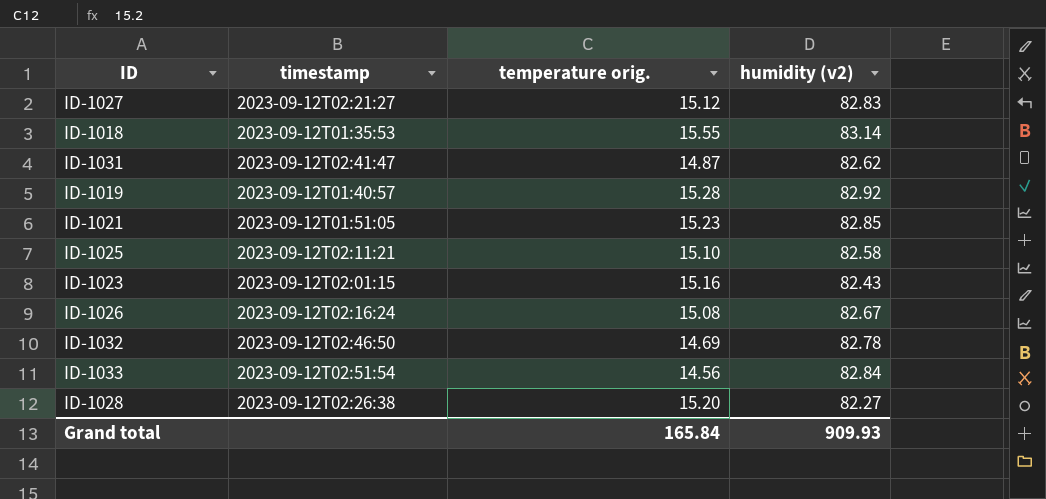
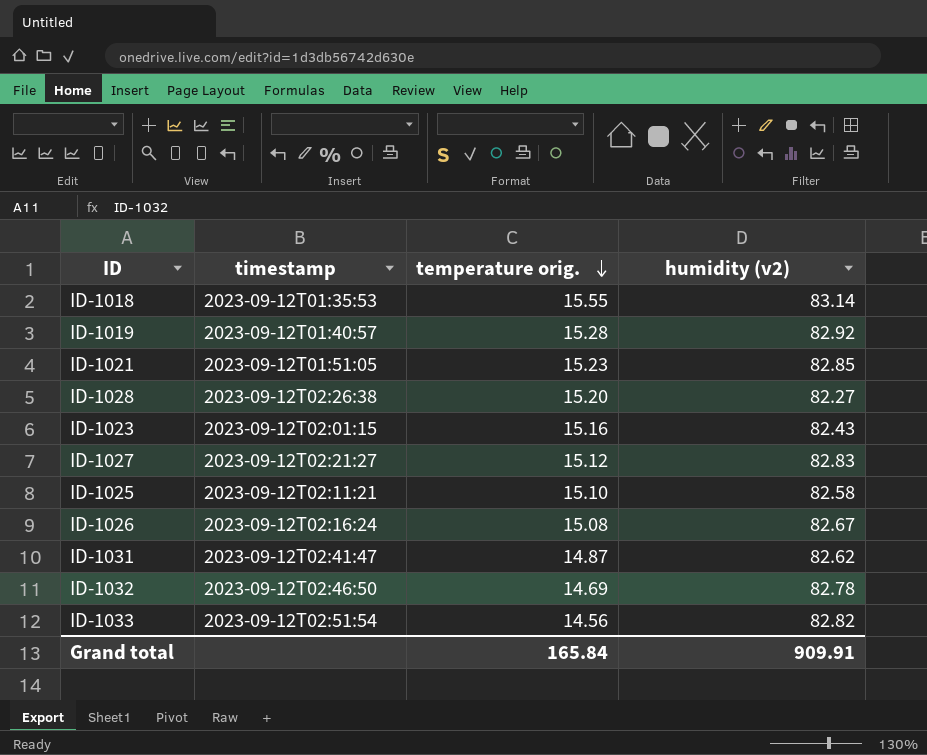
row order: none -> temperature orig. descending
ID-1033 | humidity (v2): 82.84 -> 82.82
Grand total | humidity (v2): 909.93 -> 909.91

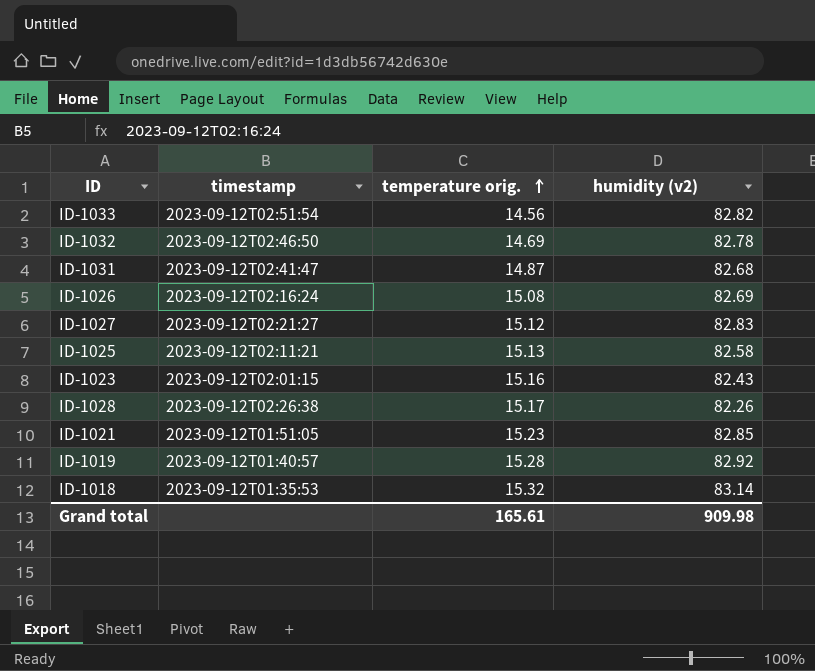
row order: temperature orig. descending -> temperature orig. ascending
ID-1031 | humidity (v2): 82.62 -> 82.68
ID-1026 | humidity (v2): 82.67 -> 82.69
ID-1025 | temperature orig.: 15.10 -> 15.13
ID-1028 | temperature orig.: 15.20 -> 15.17
ID-1028 | humidity (v2): 82.27 -> 82.26
ID-1018 | temperature orig.: 15.55 -> 15.32
Grand total | temperature orig.: 165.84 -> 165.61
Grand total | humidity (v2): 909.91 -> 909.98

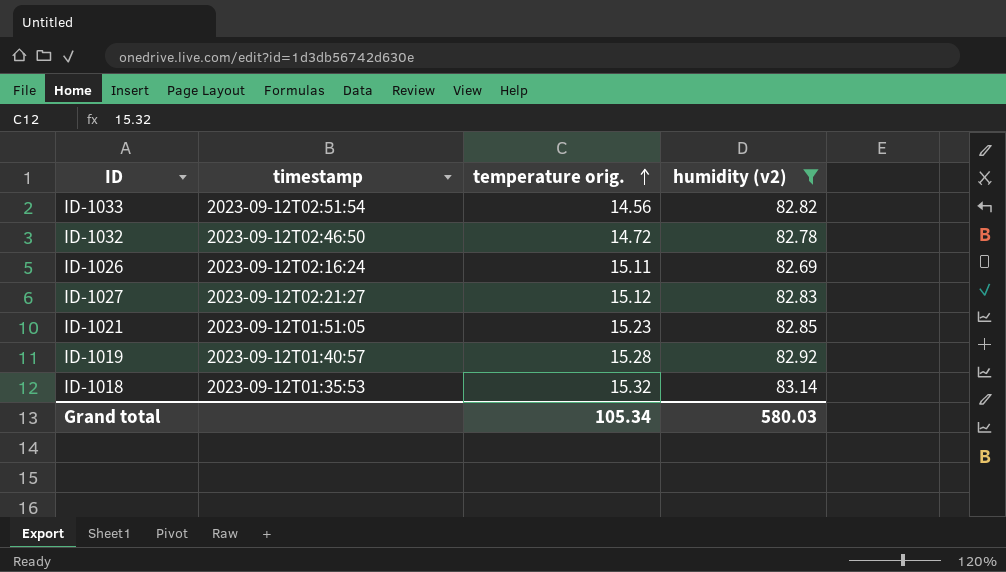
filter: none -> humidity (v2) >= 82.69
ID-1032 | temperature orig.: 14.69 -> 14.72
ID-1026 | temperature orig.: 15.08 -> 15.11
Grand total | temperature orig.: 165.61 -> 105.34
Grand total | humidity (v2): 909.98 -> 580.03

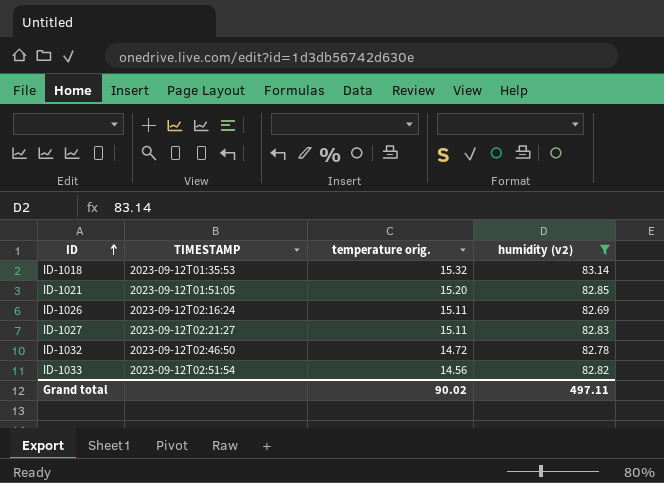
row order: temperature orig. ascending -> ID ascending
column name: timestamp -> TIMESTAMP
row ID-1019: 2023-09-12T01:40:57 | 15.28 | 82.92 -> none
ID-1021 | temperature orig.: 15.23 -> 15.20
ID-1027 | temperature orig.: 15.12 -> 15.11
Grand total | temperature orig.: 105.34 -> 90.02
Grand total | humidity (v2): 580.03 -> 497.11

